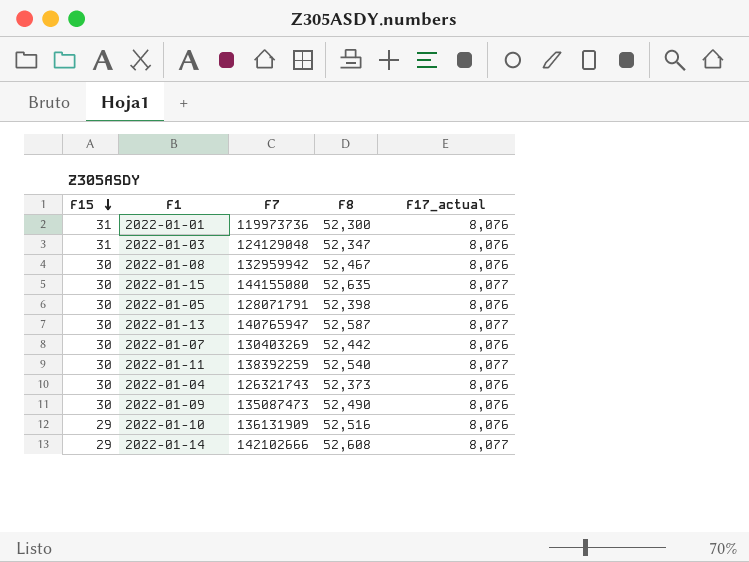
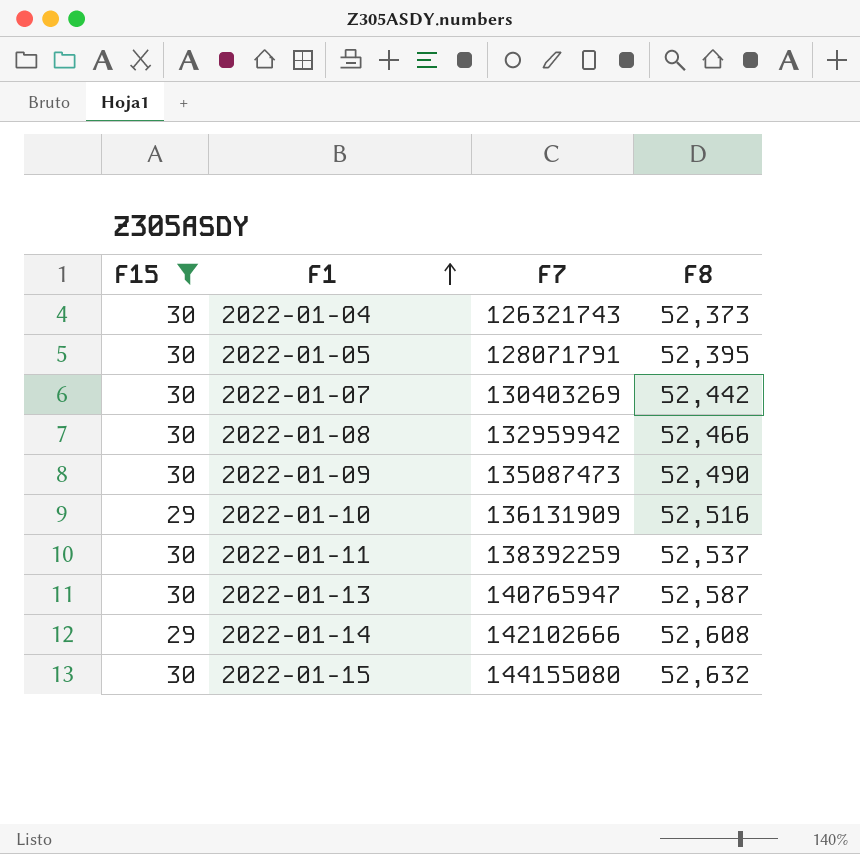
filter: none -> F15 != 31
row order: F15 descending -> F1 ascending
column F17_actual | position: 5 -> none
2022-01-05 | F8: 52,398 -> 52,395
2022-01-08 | F8: 52,467 -> 52,466
2022-01-11 | F8: 52,540 -> 52,537
2022-01-15 | F8: 52,635 -> 52,632

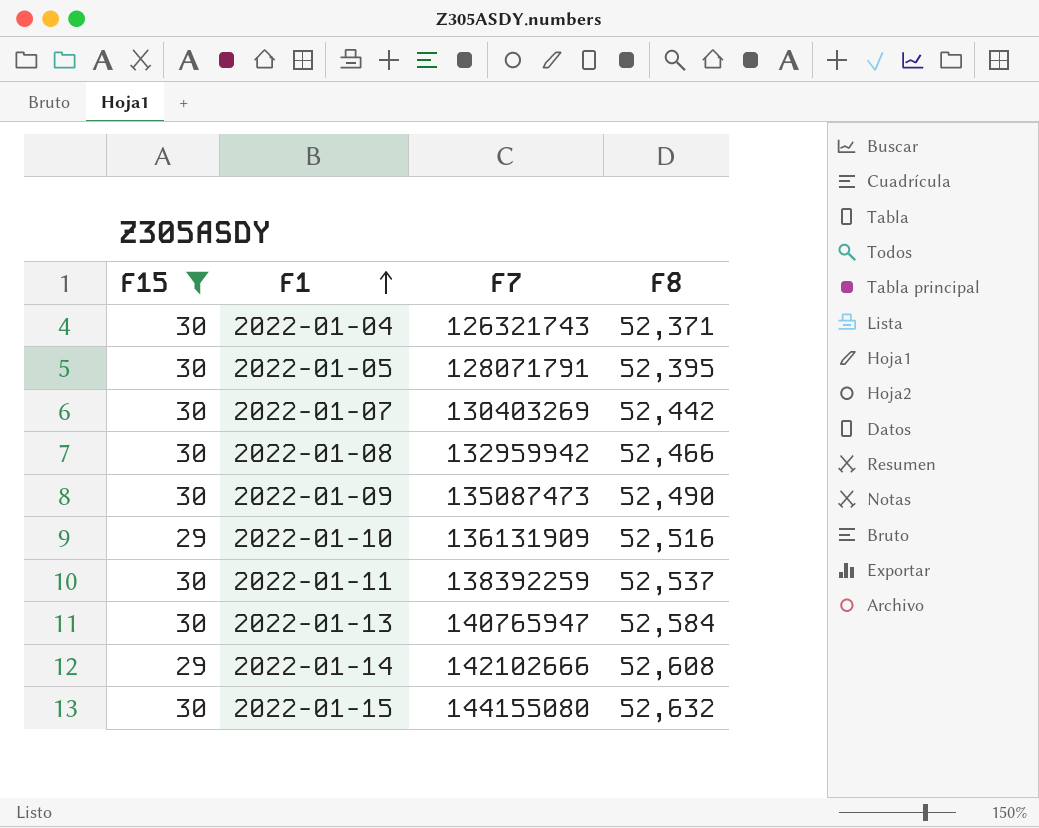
2022-01-04 | F8: 52,373 -> 52,371
2022-01-13 | F8: 52,587 -> 52,584

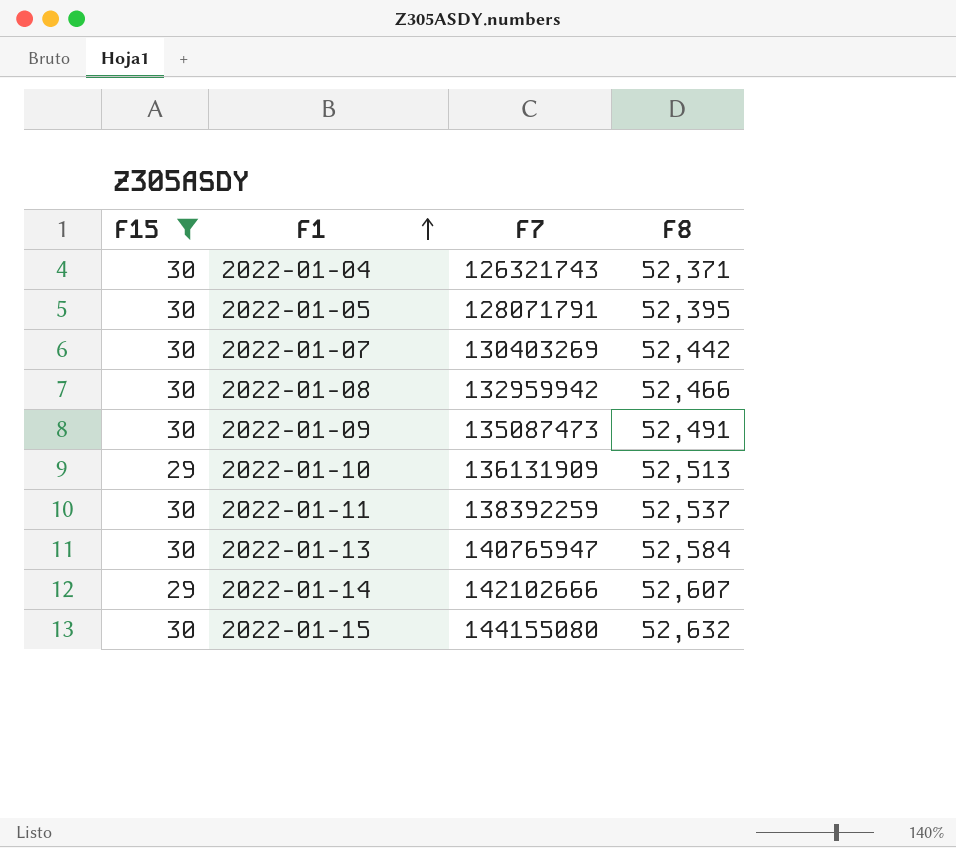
2022-01-09 | F8: 52,490 -> 52,491
2022-01-10 | F8: 52,516 -> 52,513
2022-01-14 | F8: 52,608 -> 52,607

